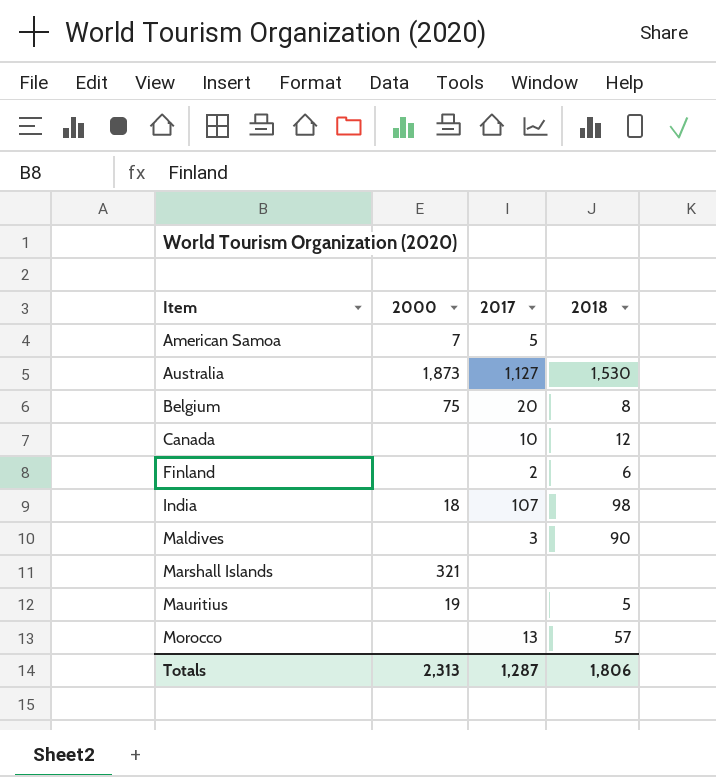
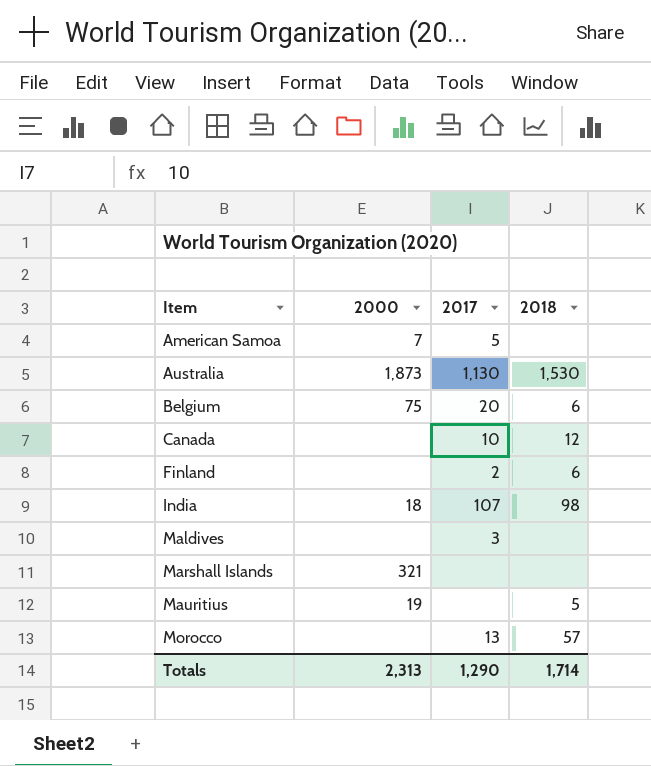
Australia | 2017: 1,127 -> 1,130
Belgium | 2018: 8 -> 6
Maldives | 2018: 90 -> none
Totals | 2017: 1,287 -> 1,290
Totals | 2018: 1,806 -> 1,714

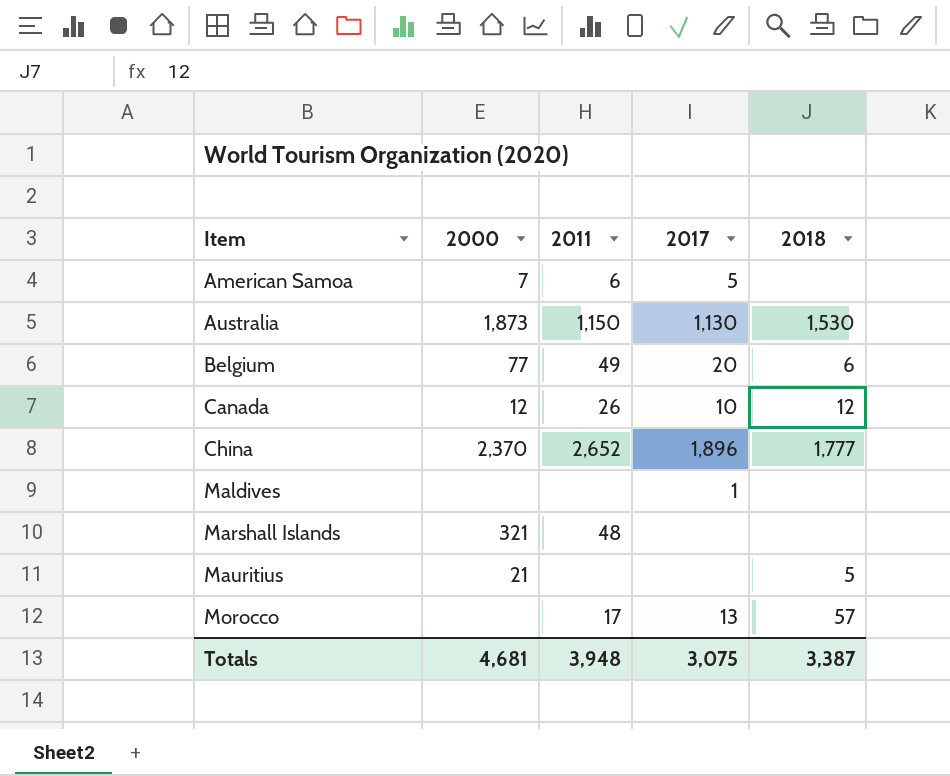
column 2011 | position: none -> 3
row Finland: none | 2 | 6 -> none
row India: 18 | 107 | 98 -> none
Belgium | 2000: 75 -> 77
Canada | 2000: none -> 12
row China: none -> 2,370 | 2,652 | 1,896 | 1,777
Maldives | 2017: 3 -> 1
Mauritius | 2000: 19 -> 21
Totals | 2000: 2,313 -> 4,681
Totals | 2017: 1,290 -> 3,075
Totals | 2018: 1,714 -> 3,387

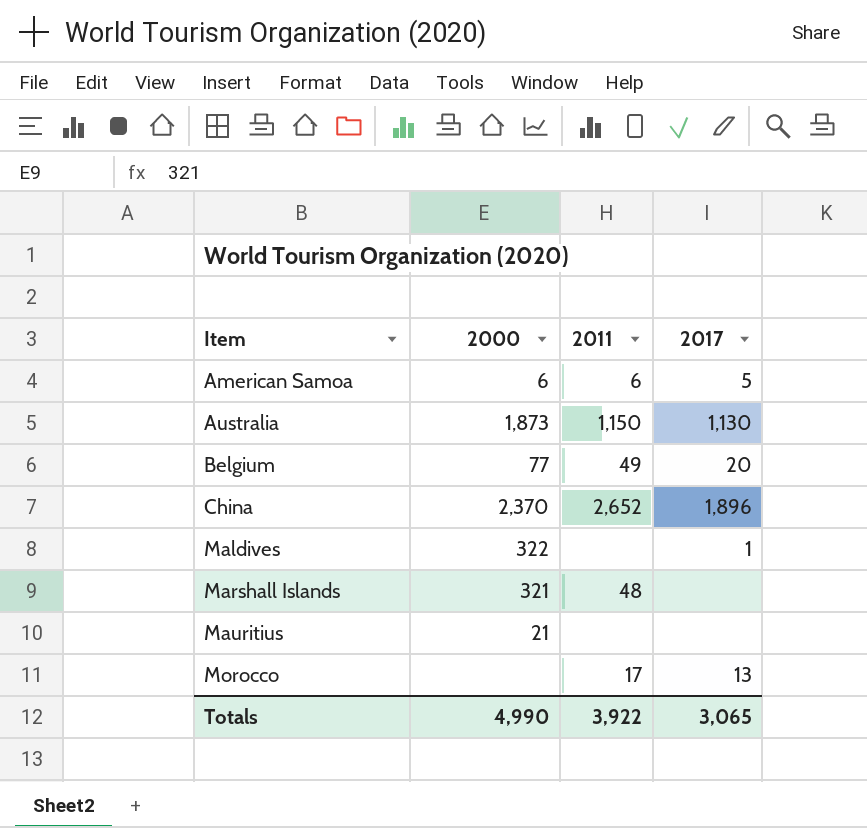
column 2018 | position: 5 -> none
row Canada: 12 | 26 | 10 | 12 -> none
American Samoa | 2000: 7 -> 6
Maldives | 2000: none -> 322
Totals | 2000: 4,681 -> 4,990
Totals | 2011: 3,948 -> 3,922
Totals | 2017: 3,075 -> 3,065

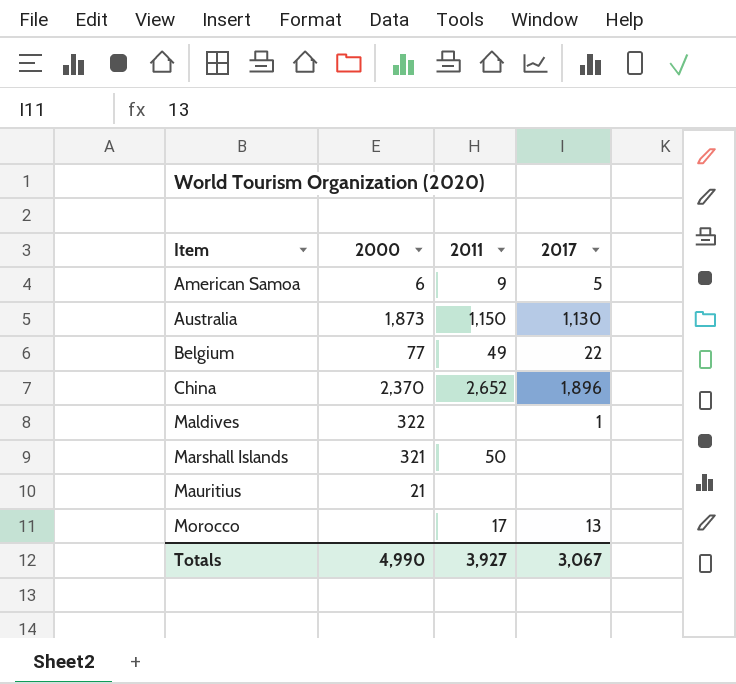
American Samoa | 2011: 6 -> 9
Belgium | 2017: 20 -> 22
Marshall Islands | 2011: 48 -> 50
Totals | 2011: 3,922 -> 3,927
Totals | 2017: 3,065 -> 3,067

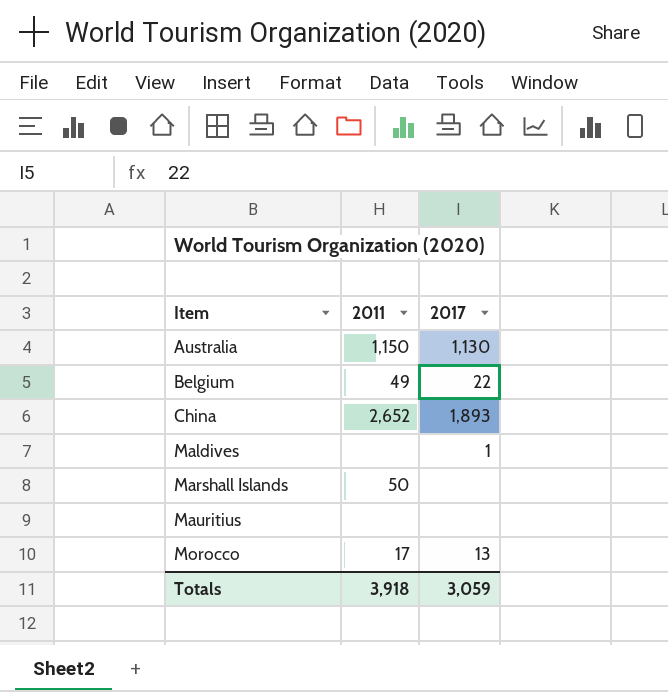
column 2000 | position: 2 -> none
row American Samoa: 6 | 9 | 5 -> none
China | 2017: 1,896 -> 1,893
Totals | 2011: 3,927 -> 3,918
Totals | 2017: 3,067 -> 3,059

